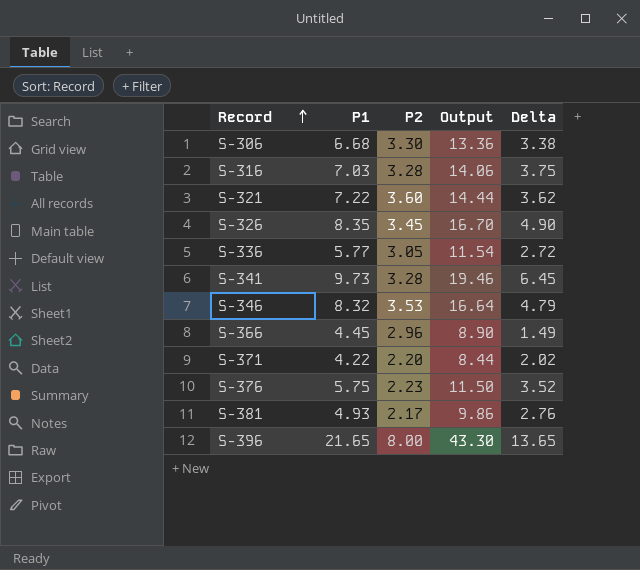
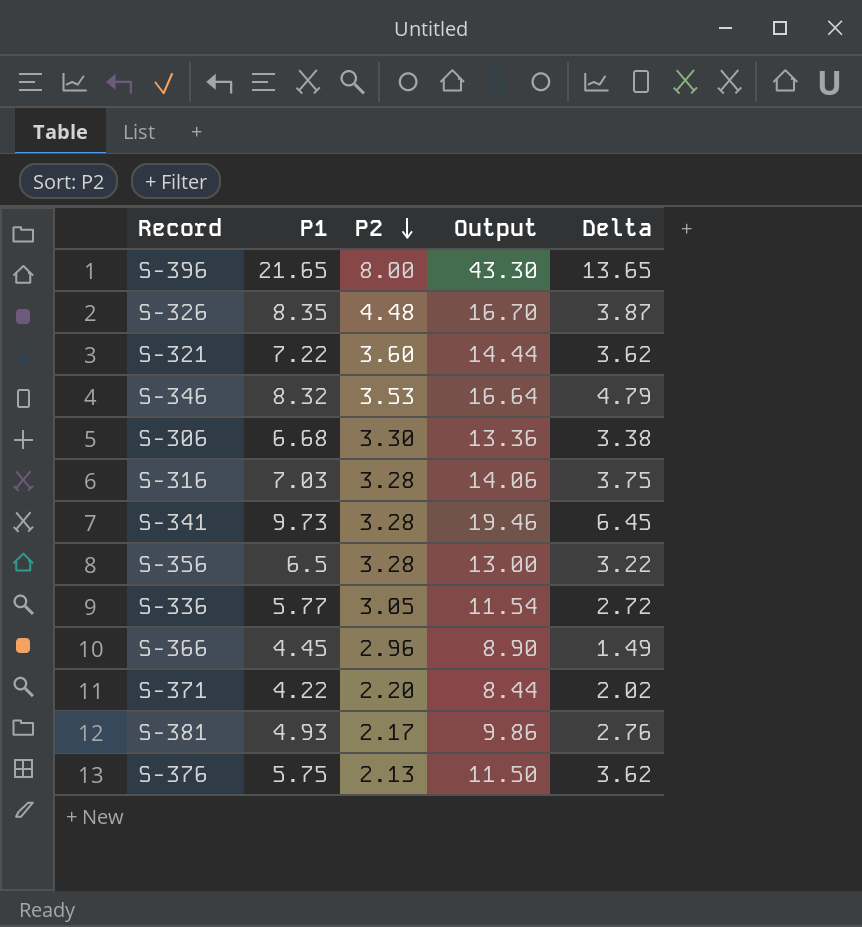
row order: Record ascending -> P2 descending
S-326 | P2: 3.45 -> 4.48
S-326 | Delta: 4.90 -> 3.87
row S-356: none -> 6.5 | 3.28 | 13.00 | 3.22
S-376 | P2: 2.23 -> 2.13
S-376 | Delta: 3.52 -> 3.62

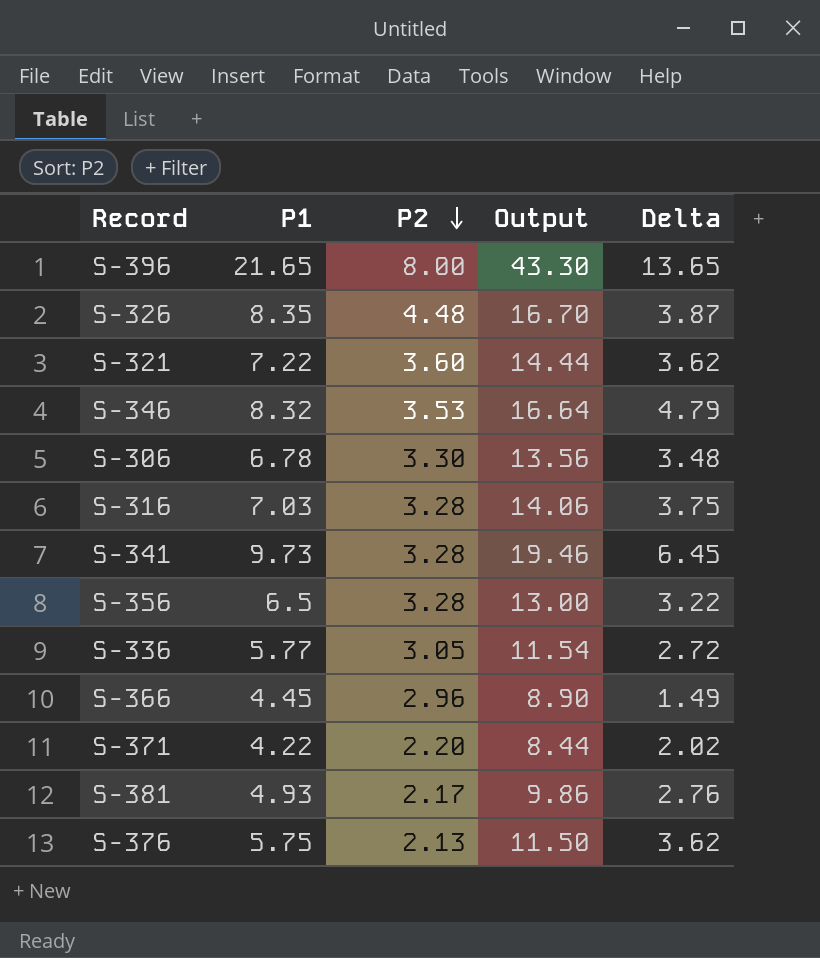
S-306 | P1: 6.68 -> 6.78
S-306 | Output: 13.36 -> 13.56
S-306 | Delta: 3.38 -> 3.48

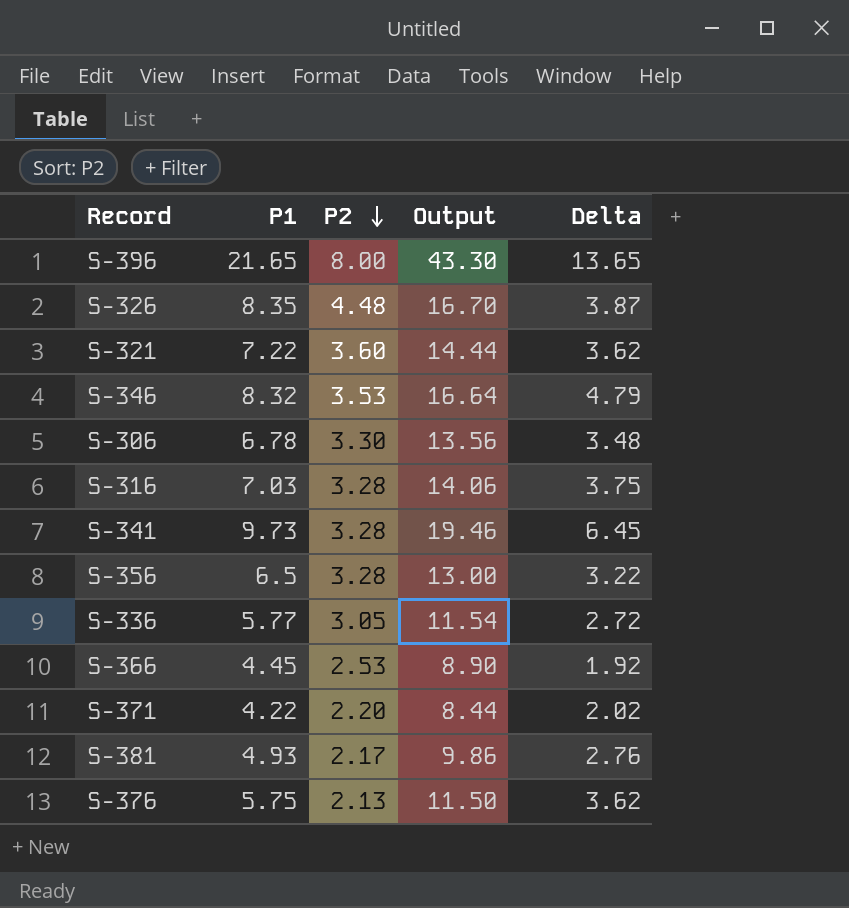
S-366 | P2: 2.96 -> 2.53
S-366 | Delta: 1.49 -> 1.92

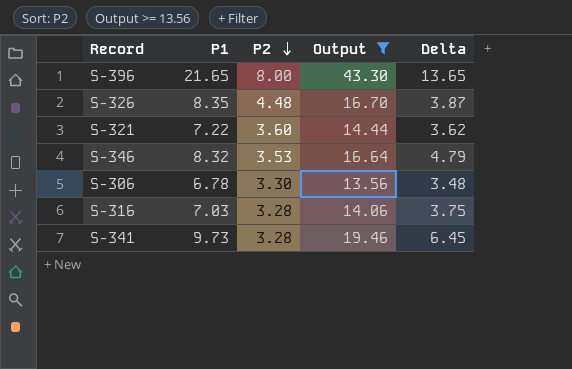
filter: none -> Output >= 13.56

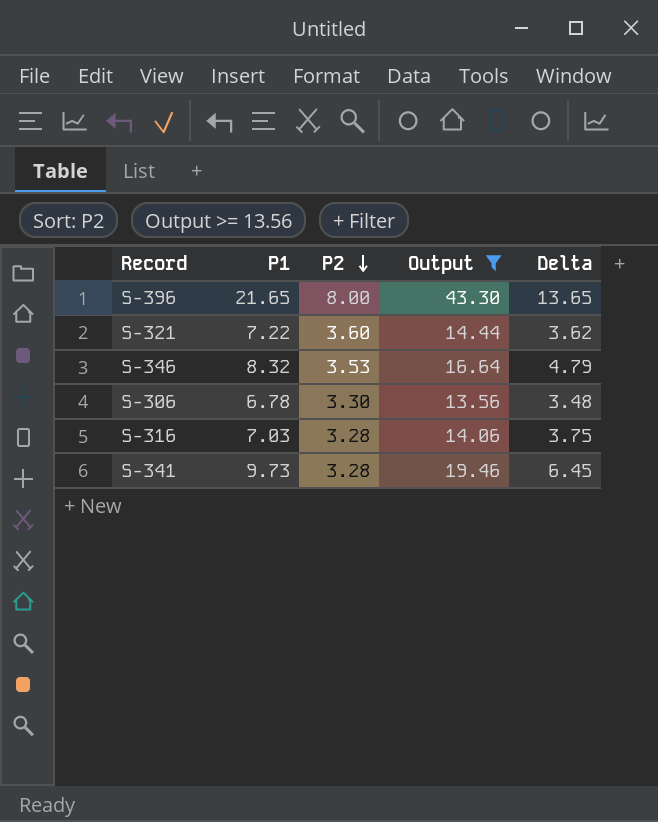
row S-326: 8.35 | 4.48 | 16.70 | 3.87 -> none

